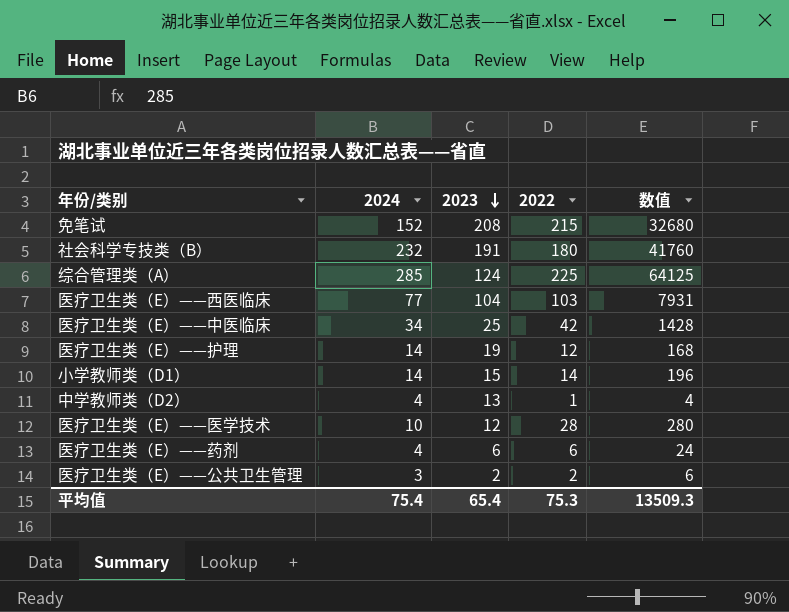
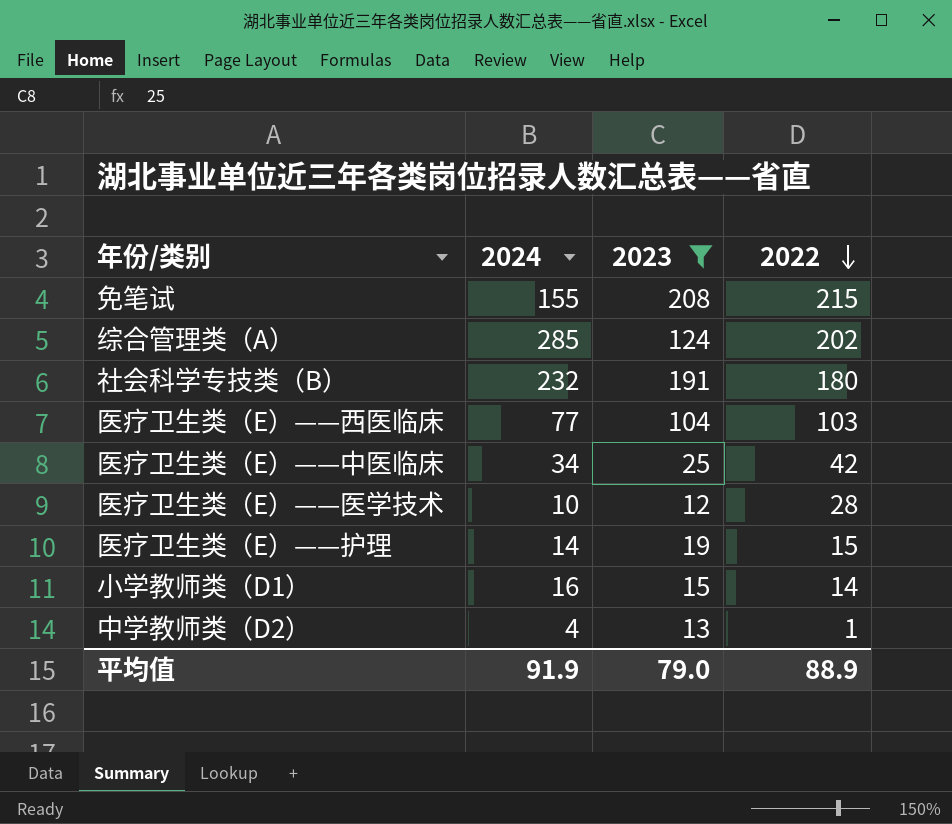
filter: none -> 2023 >= 12
row order: 2023 descending -> 2022 descending
column 数值 | formula: [2024] * [2022] -> none
免笔试 | 2024: 152 -> 155
综合管理类（A） | 2022: 225 -> 202
医疗卫生类（E）——护理 | 2022: 12 -> 15
小学教师类（D1） | 2024: 14 -> 16
平均值 | 2024: 75.4 -> 91.9
平均值 | 2023: 65.4 -> 79.0
平均值 | 2022: 75.3 -> 88.9

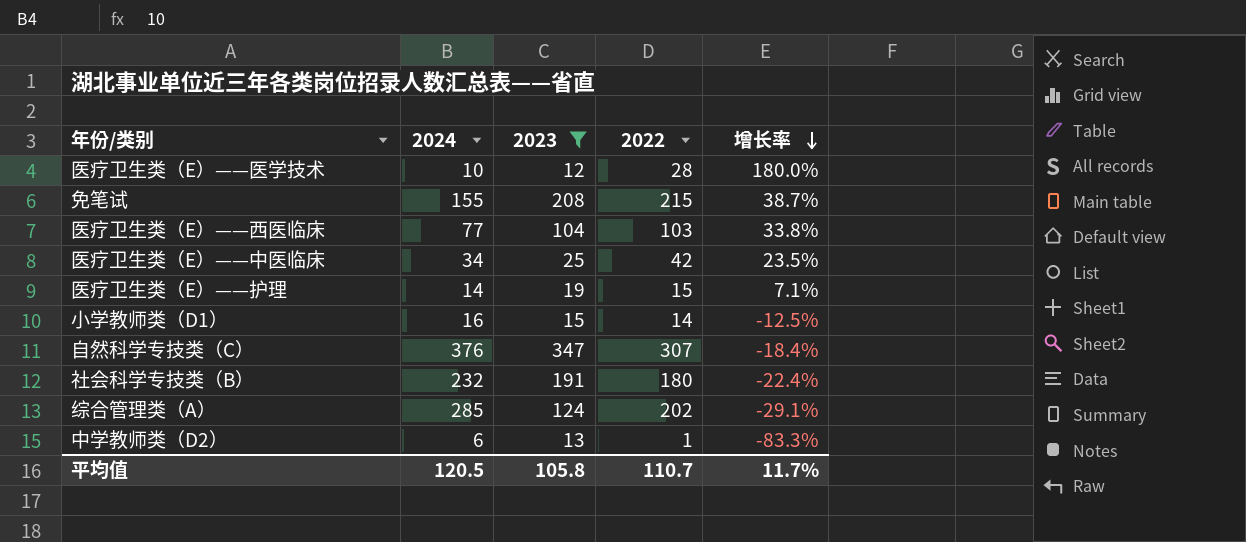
row order: 2022 descending -> 增长率 descending
column 增长率 | formula: none -> ([2022] - [2024]) / [2024]
row 自然科学专技类（C）: none -> 376 | 347 | 307 | -18.4%
中学教师类（D2） | 2024: 4 -> 6
平均值 | 2024: 91.9 -> 120.5
平均值 | 2023: 79.0 -> 105.8
平均值 | 2022: 88.9 -> 110.7

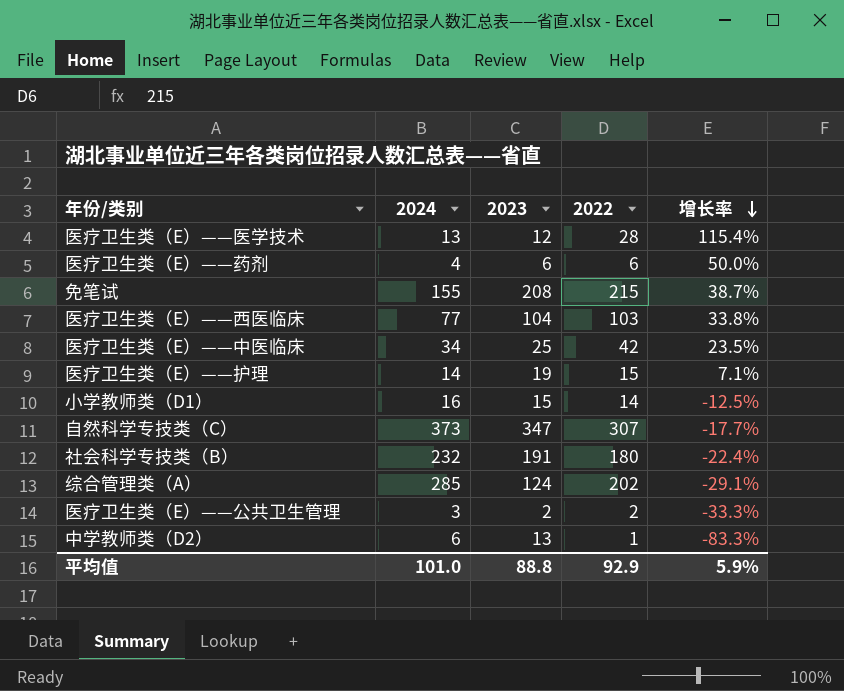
filter: 2023 >= 12 -> none
医疗卫生类（E）——医学技术 | 2024: 10 -> 13
医疗卫生类（E）——医学技术 | 增长率: 180.0% -> 115.4%
自然科学专技类（C） | 2024: 376 -> 373
自然科学专技类（C） | 增长率: -18.4% -> -17.7%
平均值 | 2024: 120.5 -> 101.0
平均值 | 2023: 105.8 -> 88.8
平均值 | 2022: 110.7 -> 92.9
平均值 | 增长率: 11.7% -> 5.9%

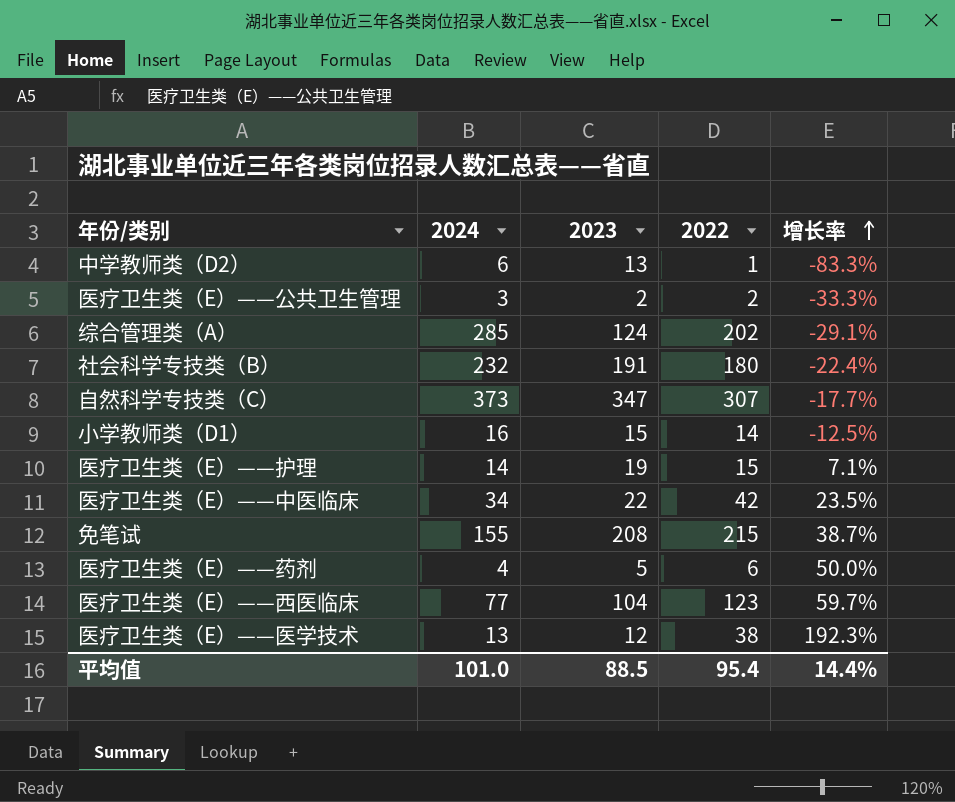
row order: 增长率 descending -> 增长率 ascending
医疗卫生类（E）——中医临床 | 2023: 25 -> 22
医疗卫生类（E）——药剂 | 2023: 6 -> 5
医疗卫生类（E）——西医临床 | 2022: 103 -> 123
医疗卫生类（E）——西医临床 | 增长率: 33.8% -> 59.7%
医疗卫生类（E）——医学技术 | 2022: 28 -> 38
医疗卫生类（E）——医学技术 | 增长率: 115.4% -> 192.3%
平均值 | 2023: 88.8 -> 88.5
平均值 | 2022: 92.9 -> 95.4
平均值 | 增长率: 5.9% -> 14.4%

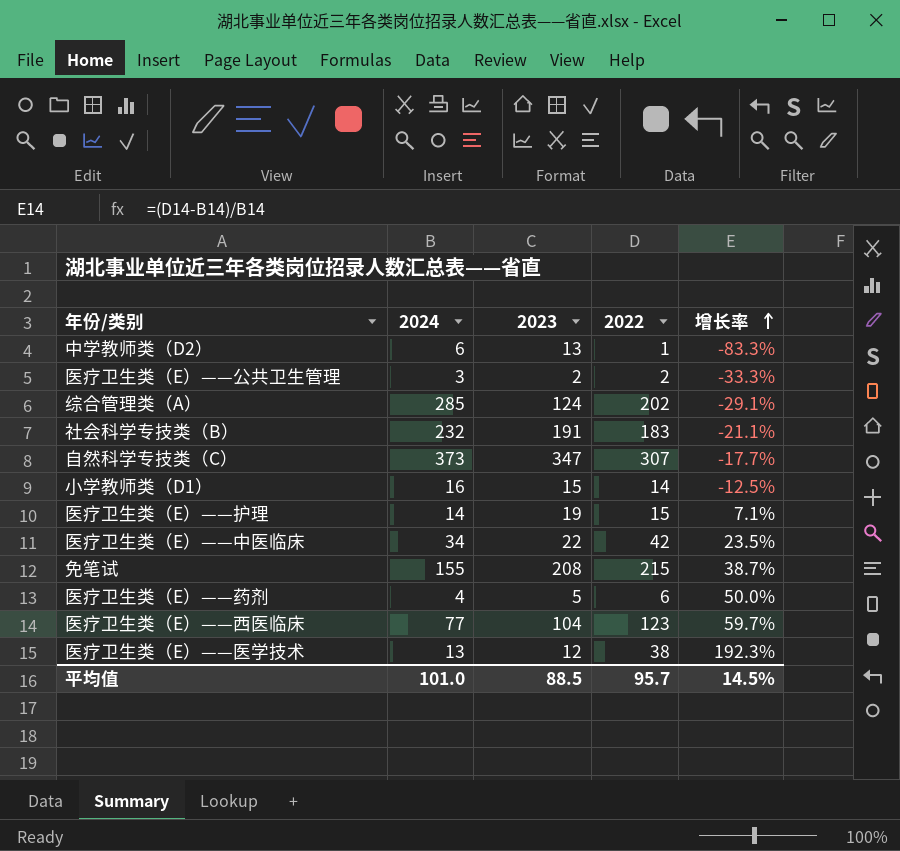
社会科学专技类（B） | 2022: 180 -> 183
社会科学专技类（B） | 增长率: -22.4% -> -21.1%
平均值 | 2022: 95.4 -> 95.7
平均值 | 增长率: 14.4% -> 14.5%

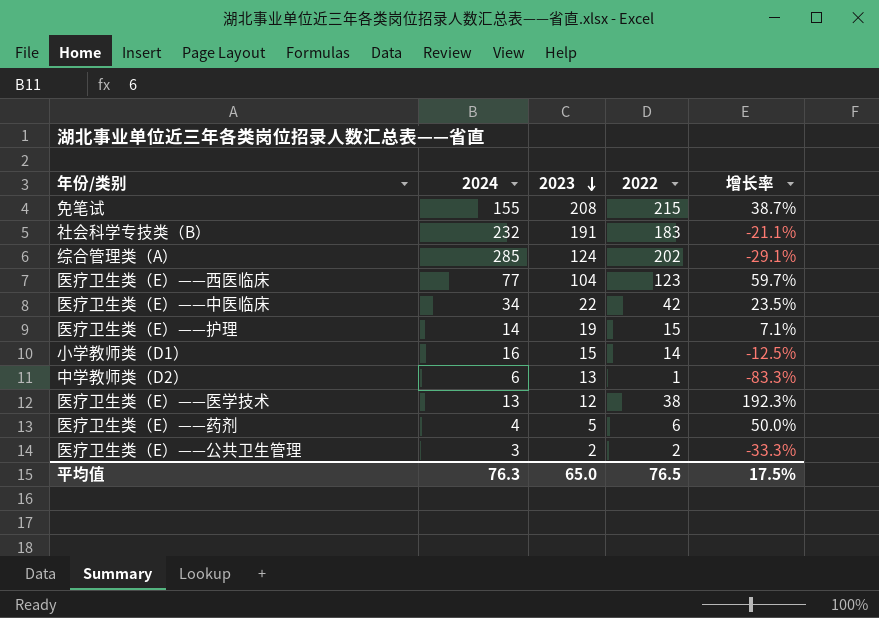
row order: 增长率 ascending -> 2023 descending
row 自然科学专技类（C）: 373 | 347 | 307 | -17.7% -> none
平均值 | 2024: 101.0 -> 76.3
平均值 | 2023: 88.5 -> 65.0
平均值 | 2022: 95.7 -> 76.5
平均值 | 增长率: 14.5% -> 17.5%

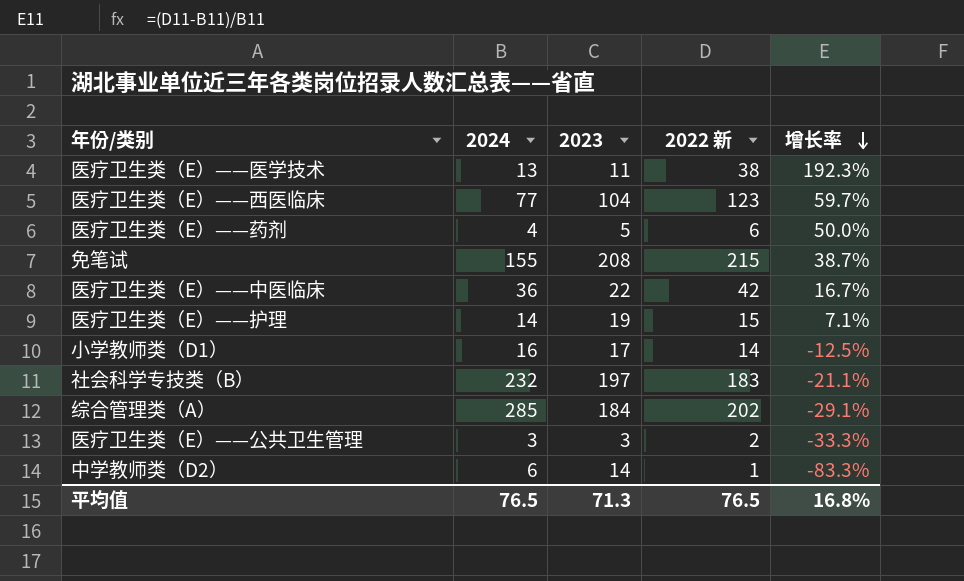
row order: 2023 descending -> 增长率 descending
column name: 2022 -> 2022 新
医疗卫生类（E）——医学技术 | 2023: 12 -> 11
医疗卫生类（E）——中医临床 | 2024: 34 -> 36
医疗卫生类（E）——中医临床 | 增长率: 23.5% -> 16.7%
小学教师类（D1） | 2023: 15 -> 17
社会科学专技类（B） | 2023: 191 -> 197
综合管理类（A） | 2023: 124 -> 184
医疗卫生类（E）——公共卫生管理 | 2023: 2 -> 3
中学教师类（D2） | 2023: 13 -> 14
平均值 | 2024: 76.3 -> 76.5
平均值 | 2023: 65.0 -> 71.3
平均值 | 增长率: 17.5% -> 16.8%

